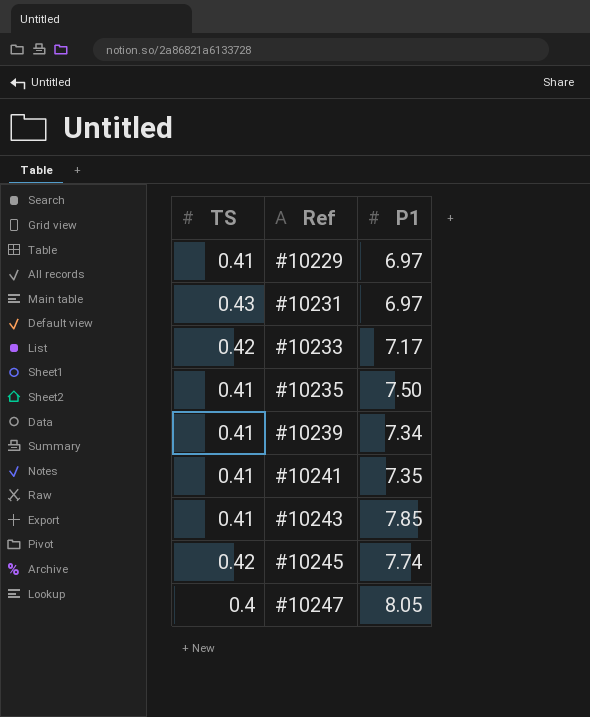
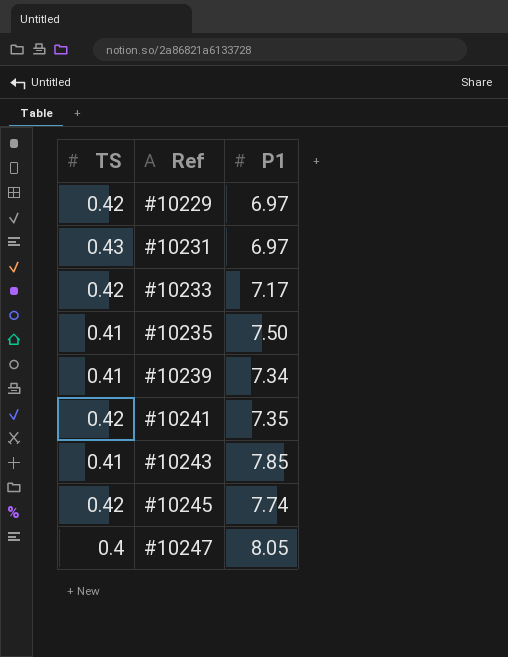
#10229 | TS: 0.41 -> 0.42
#10241 | TS: 0.41 -> 0.42

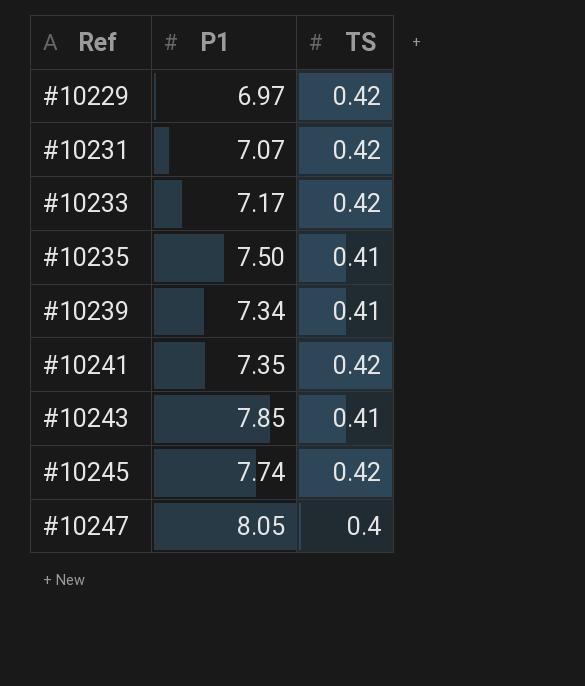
column TS | position: 1 -> 3
#10231 | P1: 6.97 -> 7.07
#10231 | TS: 0.43 -> 0.42

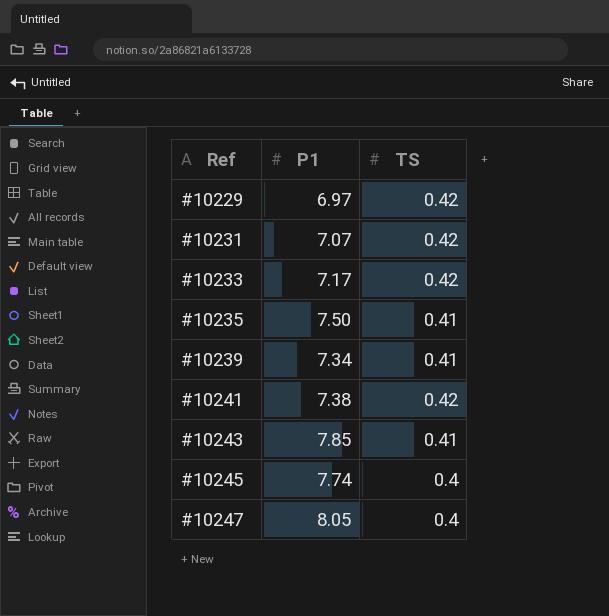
#10241 | P1: 7.35 -> 7.38
#10245 | TS: 0.42 -> 0.4

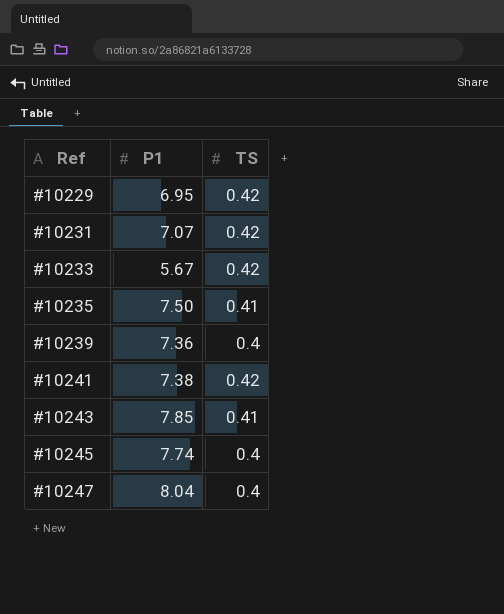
#10229 | P1: 6.97 -> 6.95
#10233 | P1: 7.17 -> 5.67
#10239 | P1: 7.34 -> 7.36
#10239 | TS: 0.41 -> 0.4
#10247 | P1: 8.05 -> 8.04

